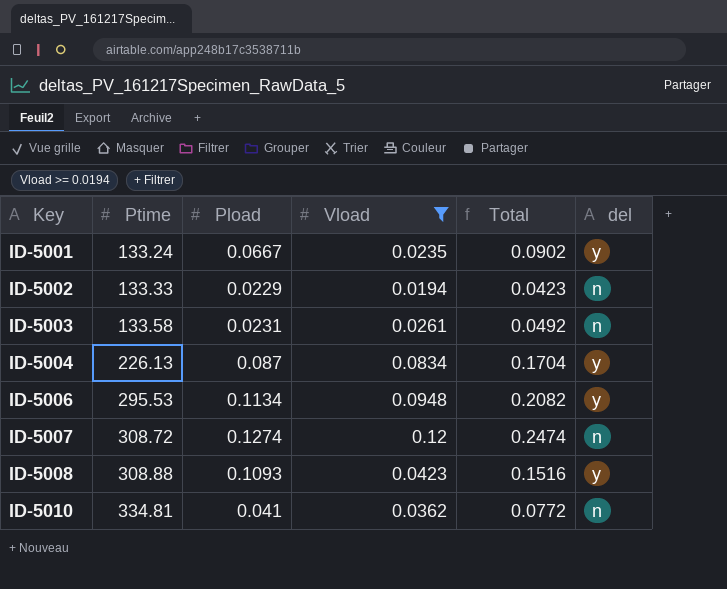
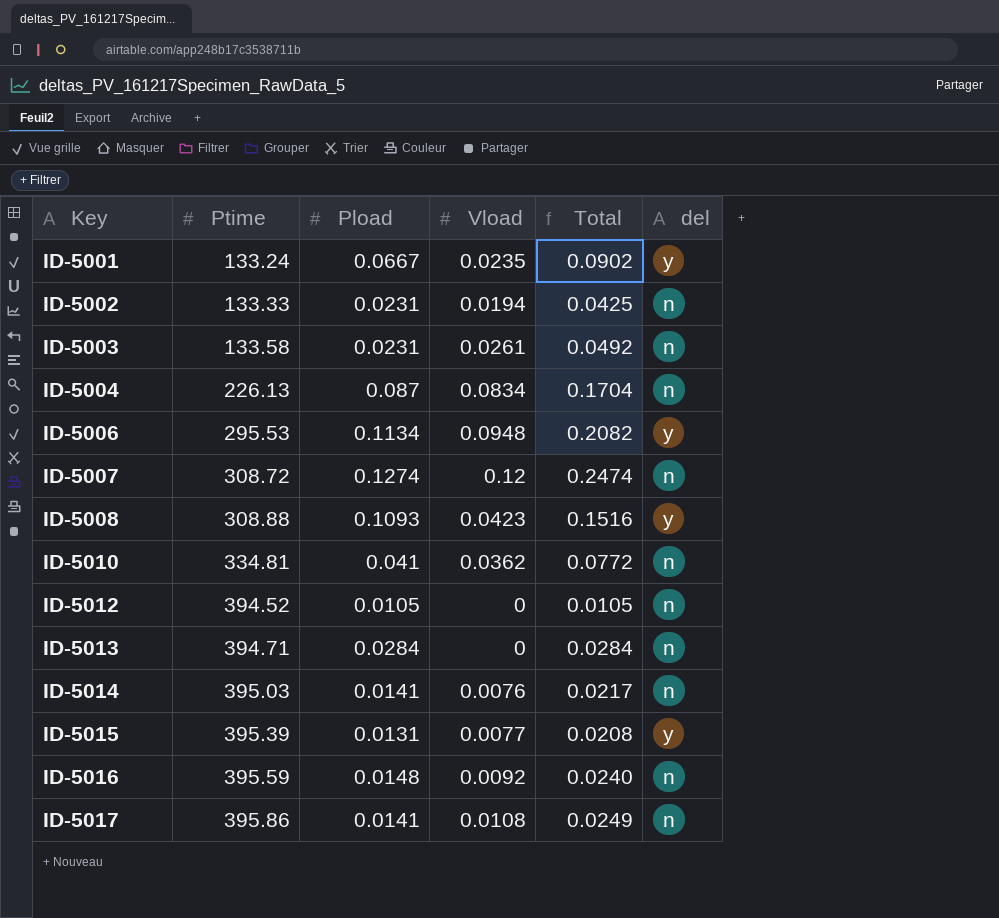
filter: Vload >= 0.0194 -> none
ID-5002 | Pload: 0.0229 -> 0.0231
ID-5002 | Total: 0.0423 -> 0.0425
ID-5004 | del: y -> n

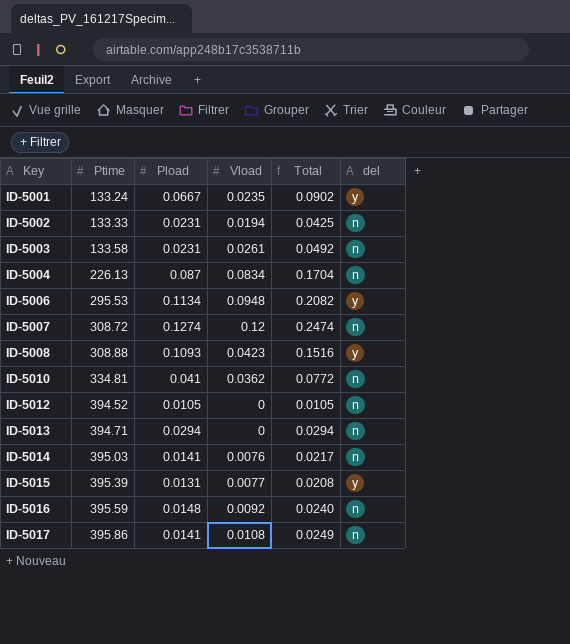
ID-5013 | Pload: 0.0284 -> 0.0294
ID-5013 | Total: 0.0284 -> 0.0294

